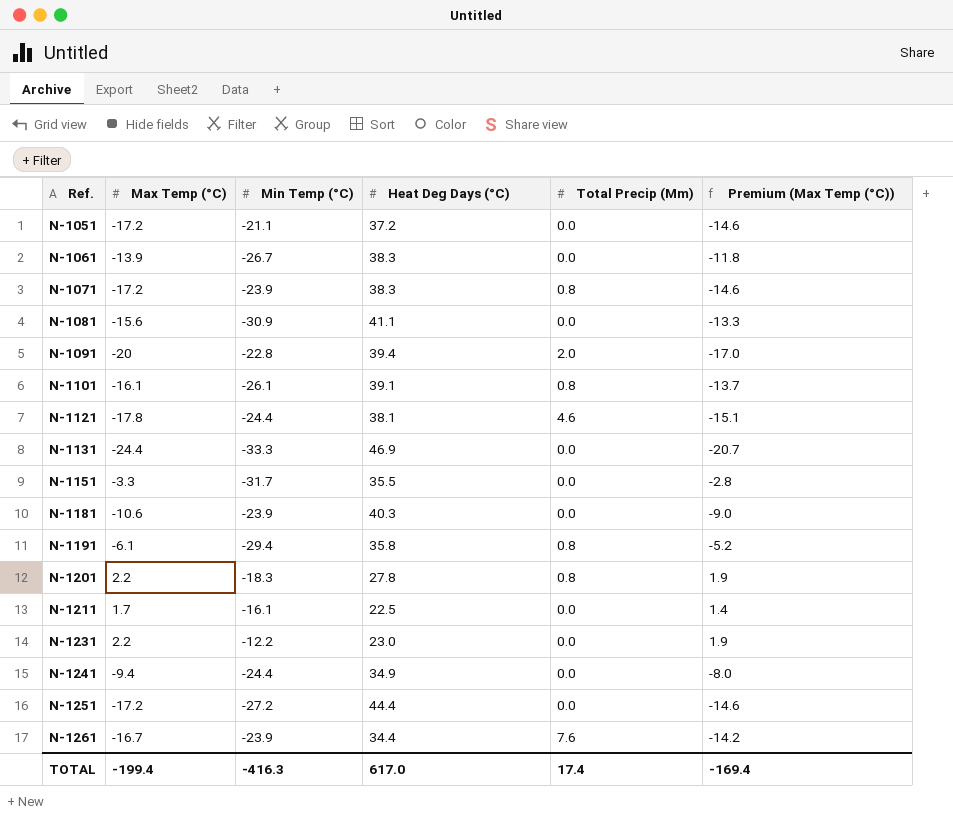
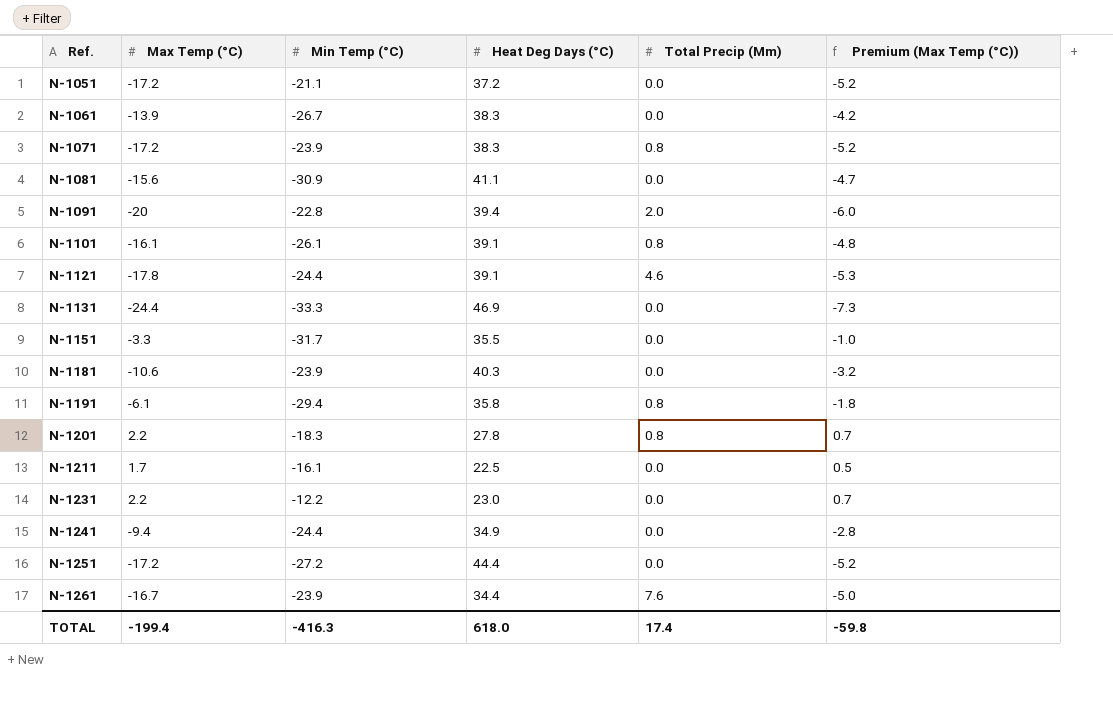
column Premium (Max Temp (°C)) | formula: [Max Temp (°C)] * 0.85 -> [Max Temp (°C)] * 0.3
N-1121 | Heat Deg Days (°C): 38.1 -> 39.1
TOTAL | Heat Deg Days (°C): 617.0 -> 618.0
TOTAL | Premium (Max Temp (°C)): -169.4 -> -59.8

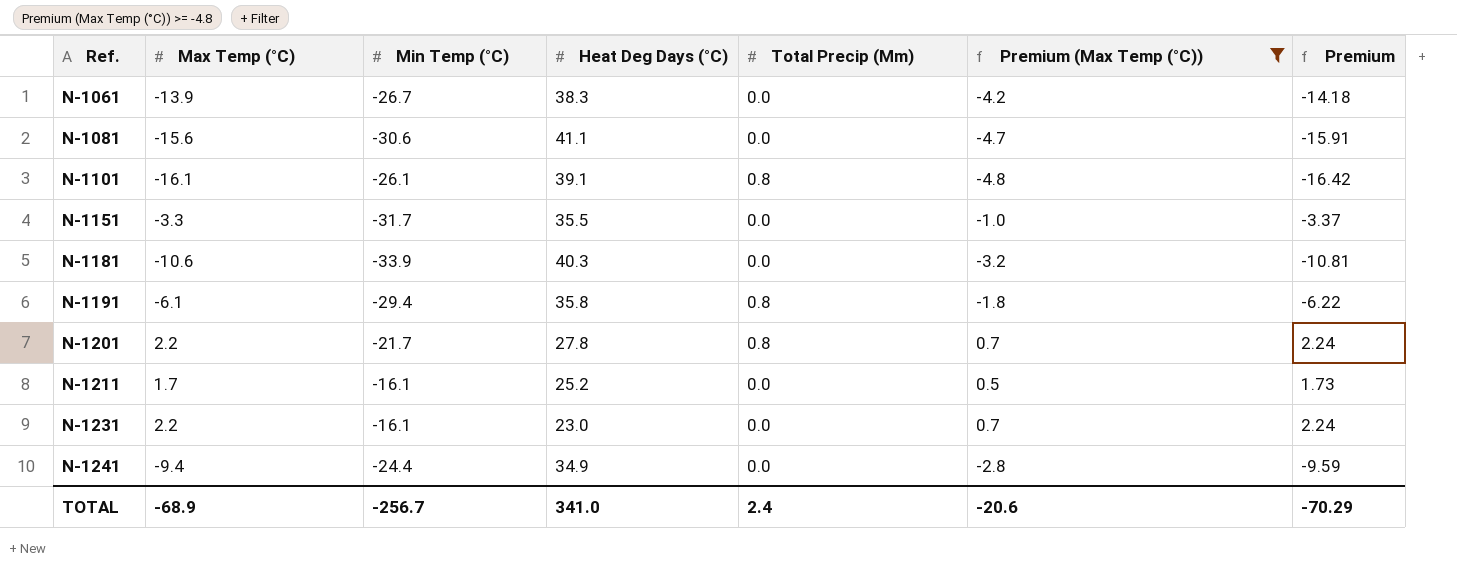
filter: none -> Premium (Max Temp (°C)) >= -4.8
column Premium | formula: none -> [Max Temp (°C)] * 1.02
N-1081 | Min Temp (°C): -30.9 -> -30.6
N-1181 | Min Temp (°C): -23.9 -> -33.9
N-1201 | Min Temp (°C): -18.3 -> -21.7
N-1211 | Heat Deg Days (°C): 22.5 -> 25.2
N-1231 | Min Temp (°C): -12.2 -> -16.1
TOTAL | Max Temp (°C): -199.4 -> -68.9
TOTAL | Min Temp (°C): -416.3 -> -256.7
TOTAL | Heat Deg Days (°C): 618.0 -> 341.0
TOTAL | Total Precip (Mm): 17.4 -> 2.4
TOTAL | Premium (Max Temp (°C)): -59.8 -> -20.6

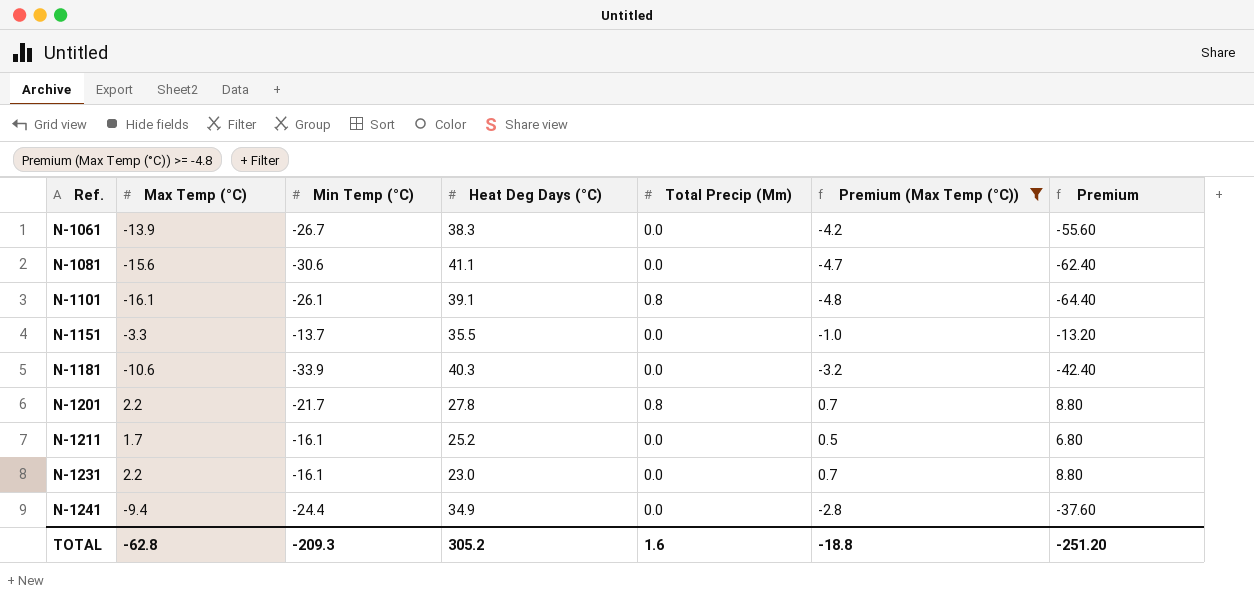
column Premium | formula: [Max Temp (°C)] * 1.02 -> [Max Temp (°C)] * 4
row N-1191: -6.1 | -29.4 | 35.8 | 0.8 | -1.8 | -6.22 -> none
N-1151 | Min Temp (°C): -31.7 -> -13.7
TOTAL | Max Temp (°C): -68.9 -> -62.8
TOTAL | Min Temp (°C): -256.7 -> -209.3
TOTAL | Heat Deg Days (°C): 341.0 -> 305.2
TOTAL | Total Precip (Mm): 2.4 -> 1.6
TOTAL | Premium (Max Temp (°C)): -20.6 -> -18.8
TOTAL | Premium: -70.29 -> -251.20

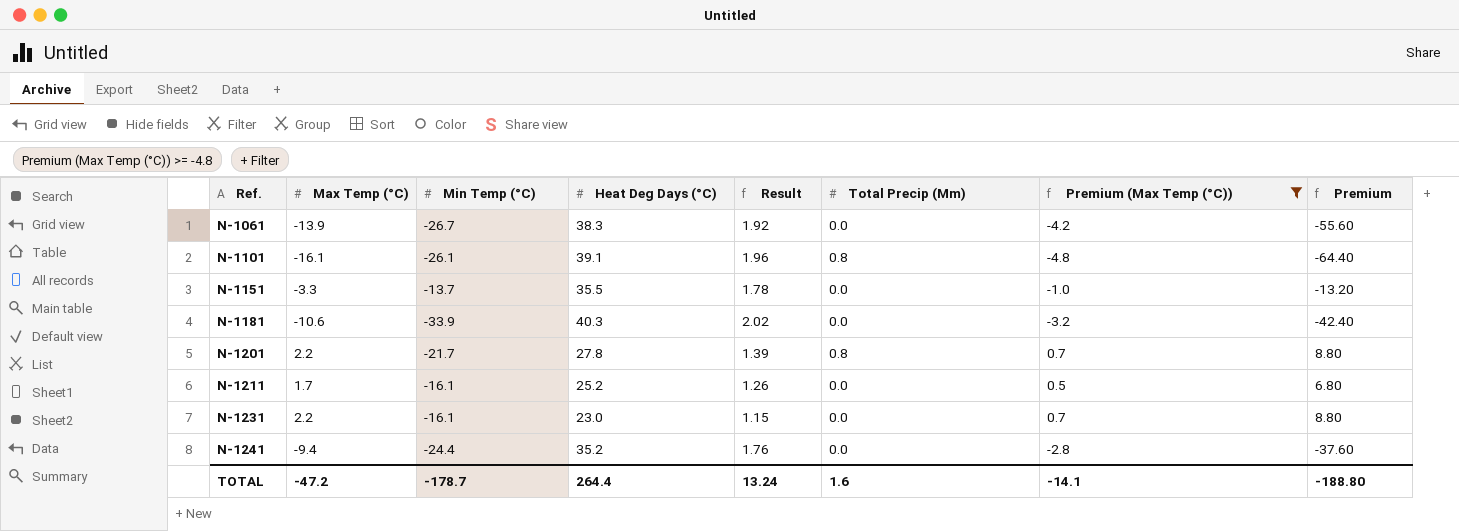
column Result | formula: none -> [Heat Deg Days (°C)] * 0.05
row N-1081: -15.6 | -30.6 | 41.1 | 0.0 | -4.7 | -62.40 -> none
N-1241 | Heat Deg Days (°C): 34.9 -> 35.2
TOTAL | Max Temp (°C): -62.8 -> -47.2
TOTAL | Min Temp (°C): -209.3 -> -178.7
TOTAL | Heat Deg Days (°C): 305.2 -> 264.4
TOTAL | Premium (Max Temp (°C)): -18.8 -> -14.1
TOTAL | Premium: -251.20 -> -188.80

